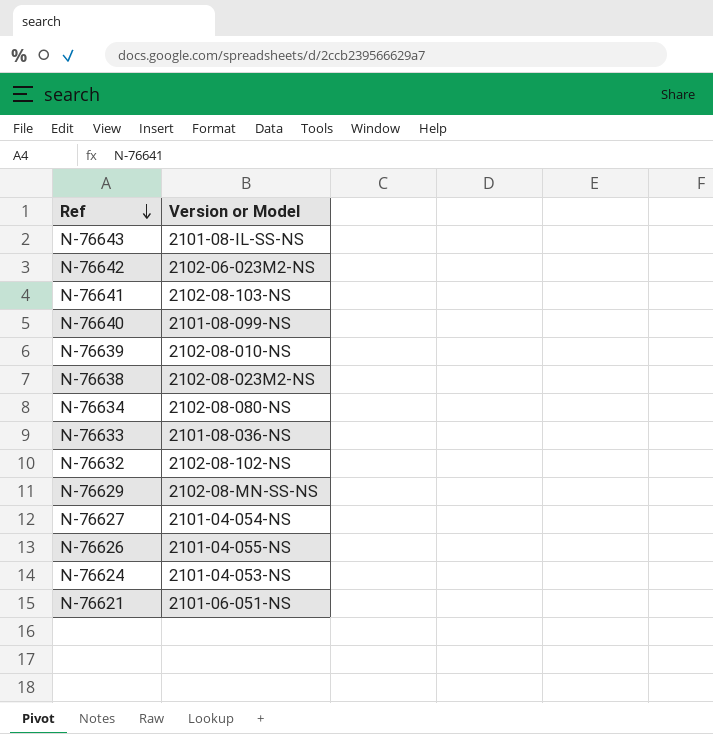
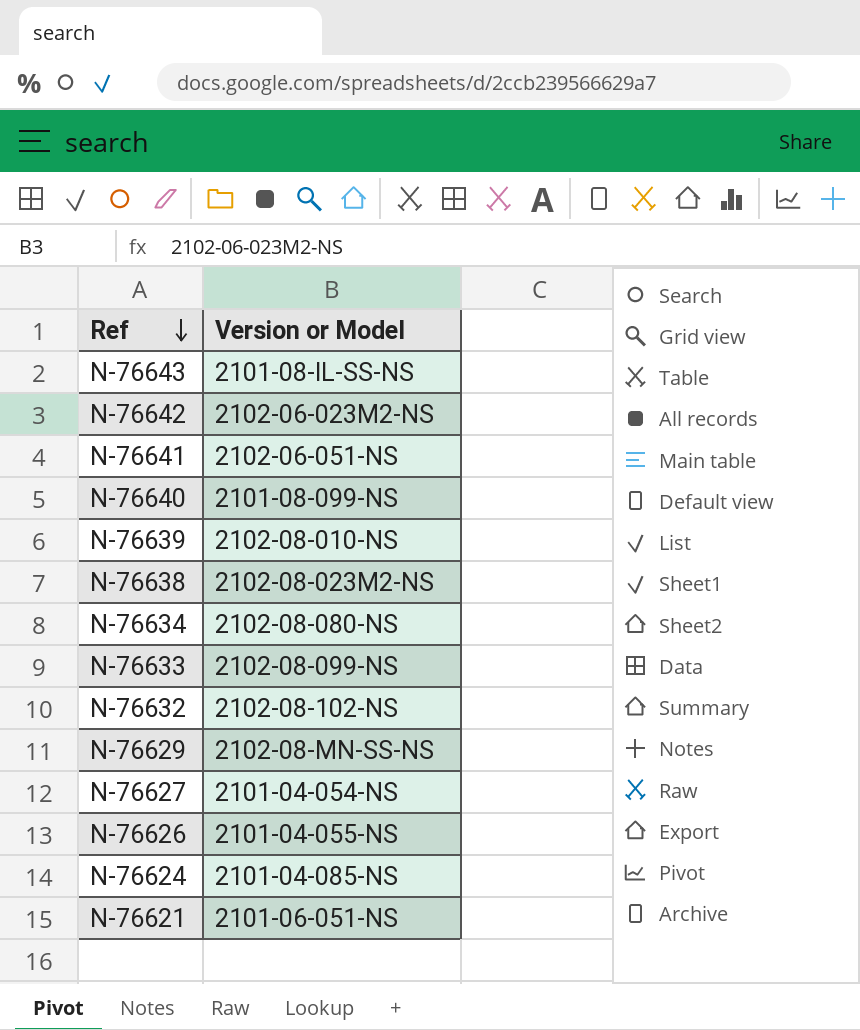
N-76641 | Version or Model: 2102-08-103-NS -> 2102-06-051-NS
N-76633 | Version or Model: 2101-08-036-NS -> 2102-08-099-NS
N-76624 | Version or Model: 2101-04-053-NS -> 2101-04-085-NS

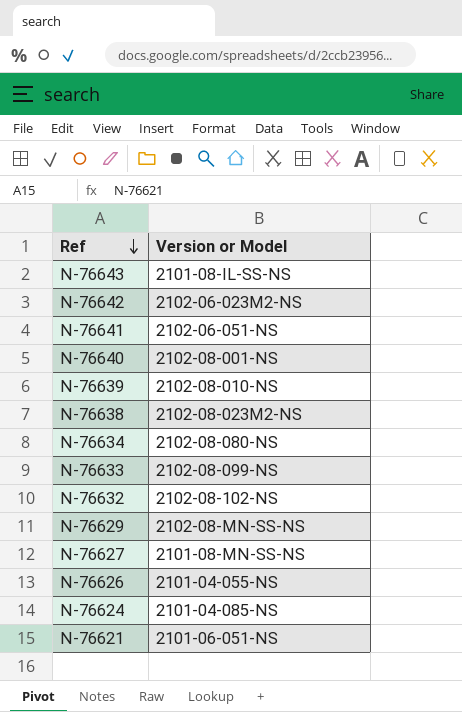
N-76640 | Version or Model: 2101-08-099-NS -> 2102-08-001-NS
N-76627 | Version or Model: 2101-04-054-NS -> 2101-08-MN-SS-NS

